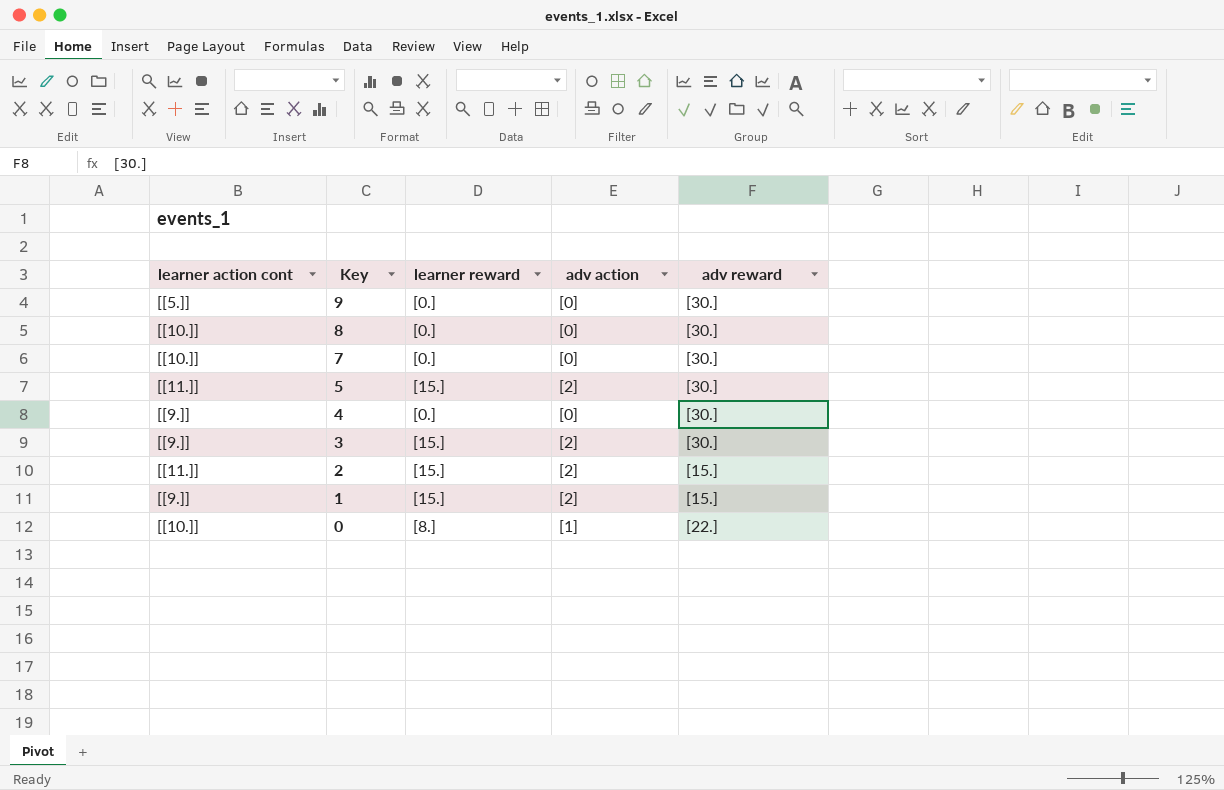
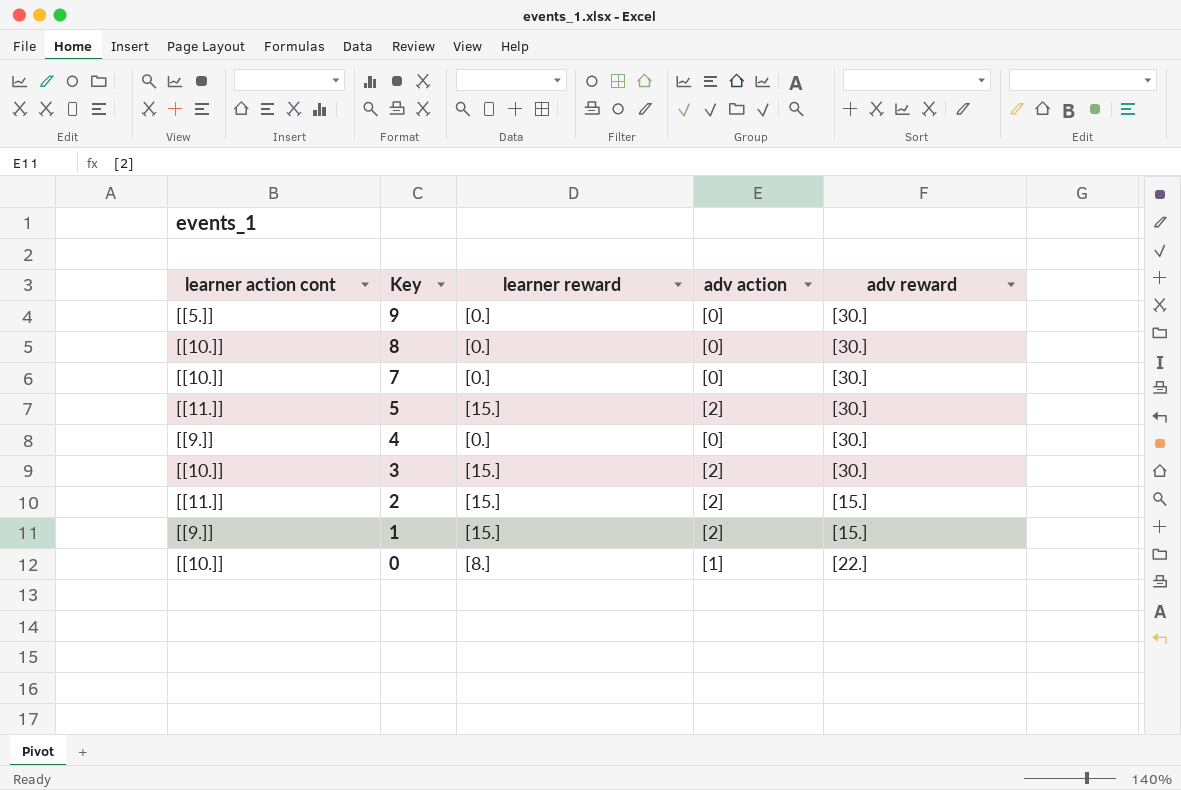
3 | learner action cont: [[9.]] -> [[10.]]

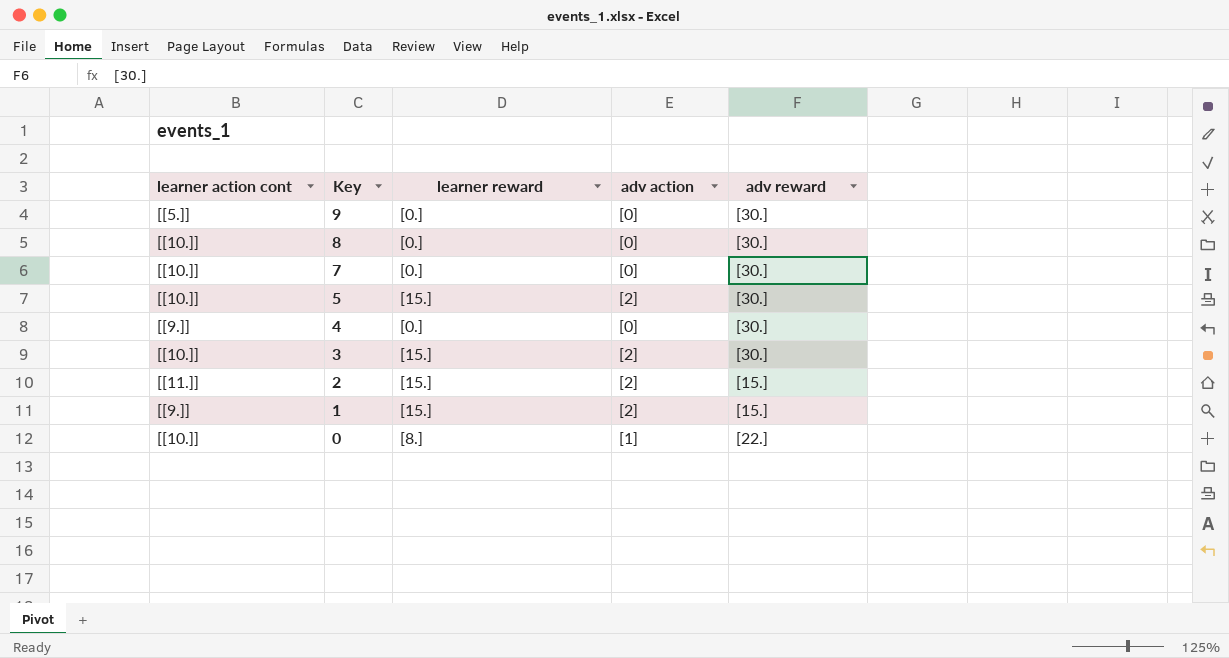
5 | learner action cont: [[11.]] -> [[10.]]

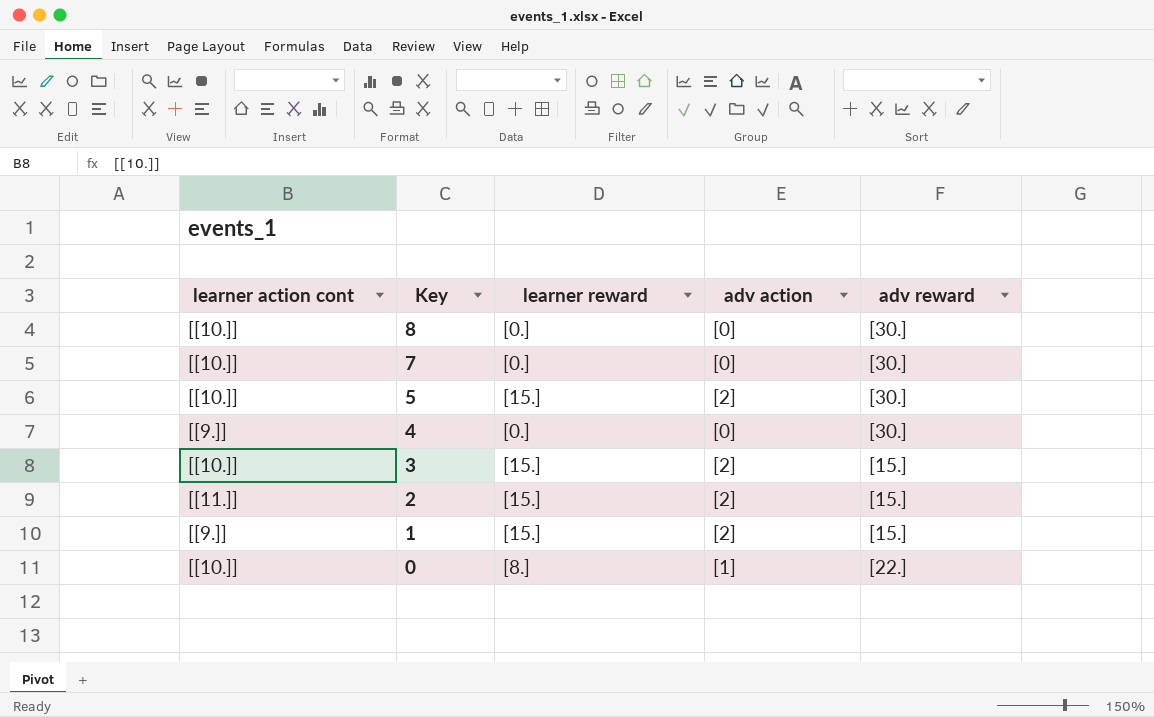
row 9: [[5.]] | [0.] | [0] | [30.] -> none
3 | adv reward: [30.] -> [15.]

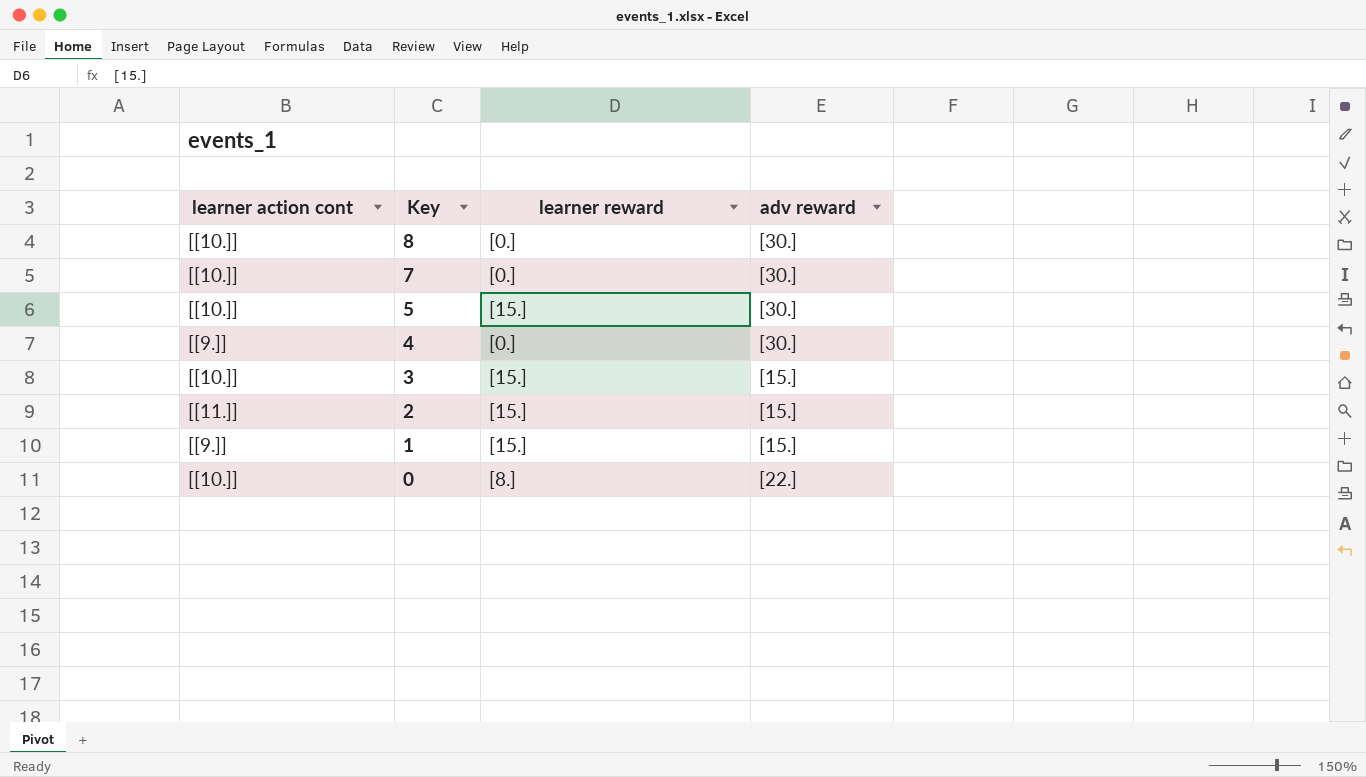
column adv action | position: 4 -> none

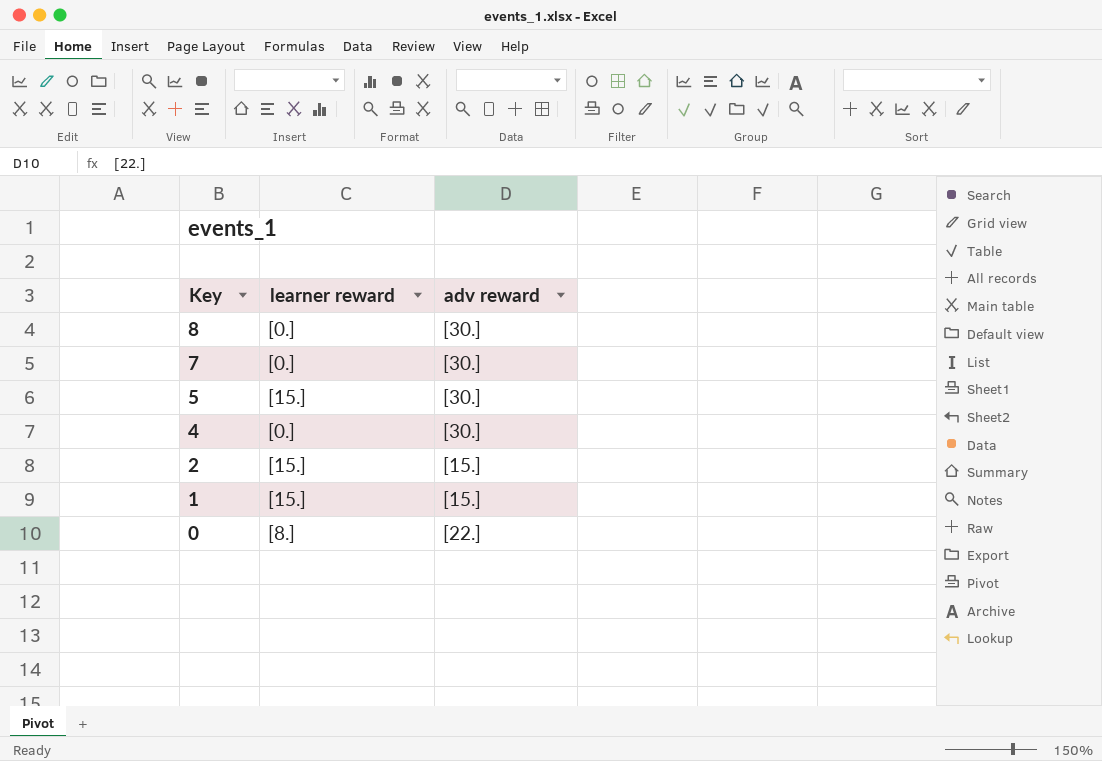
column learner action cont | position: 1 -> none
row 3: [[10.]] | [15.] | [15.] -> none

